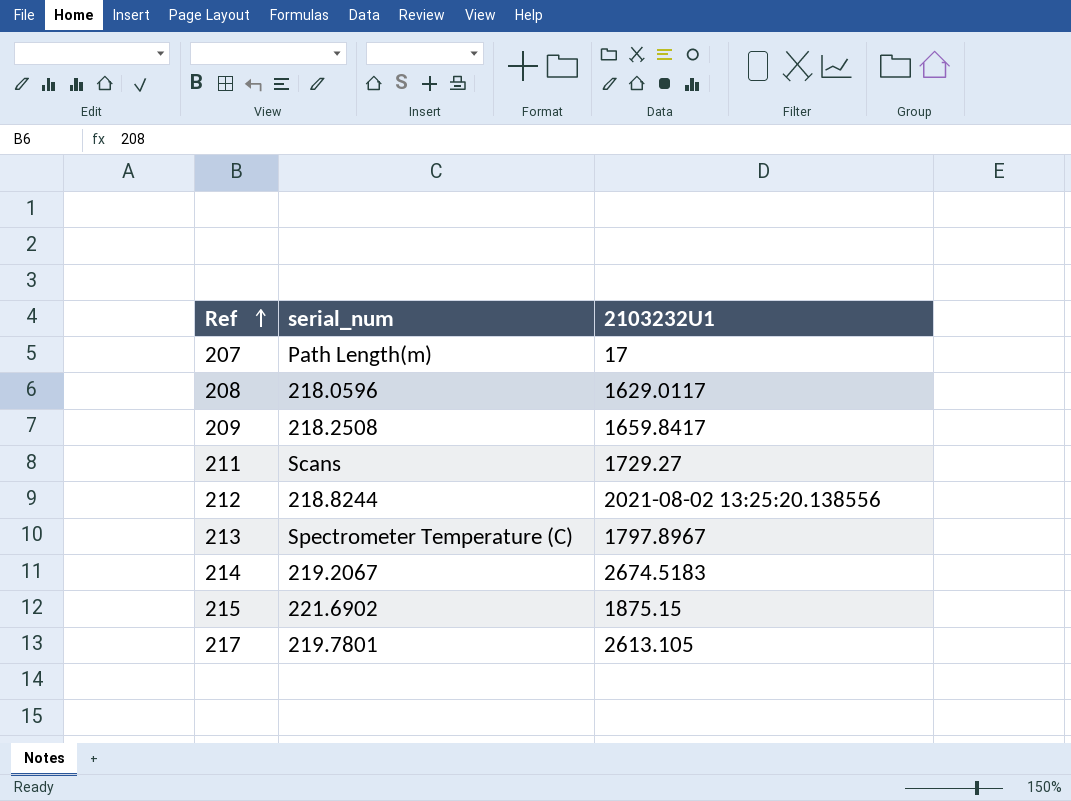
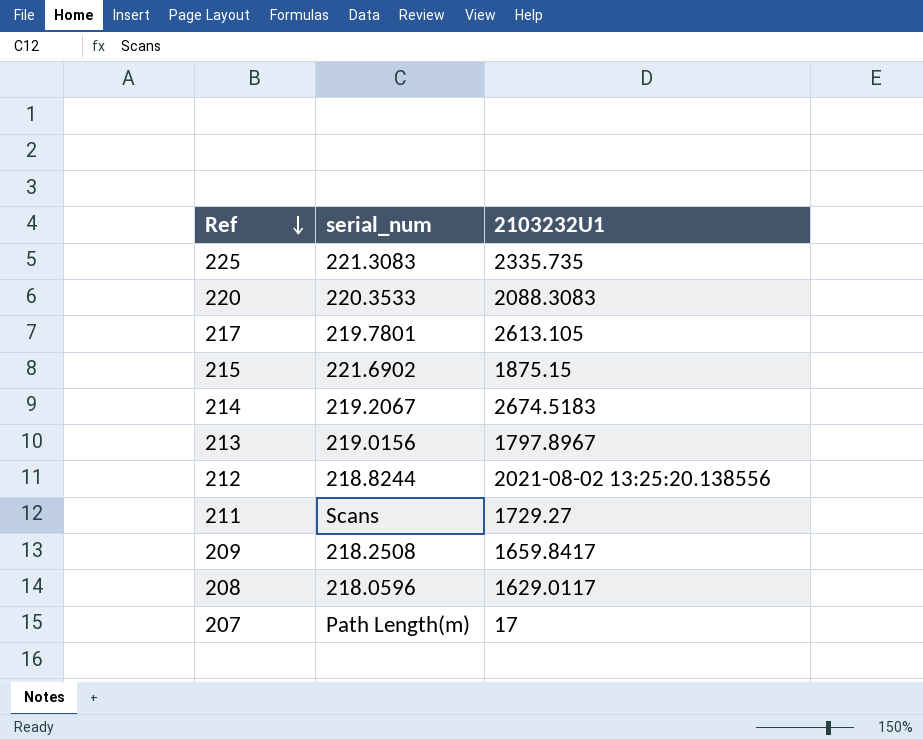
row order: Ref ascending -> Ref descending
row 225: none -> 221.3083 | 2335.735
row 220: none -> 220.3533 | 2088.3083
213 | serial_num: Spectrometer Temperature (C) -> 219.0156

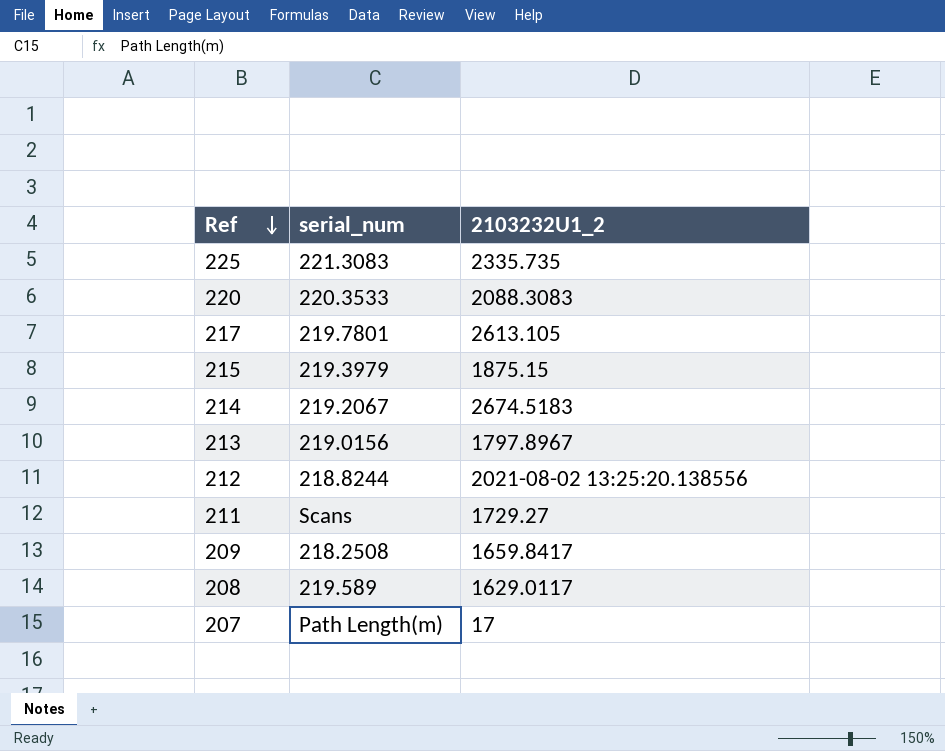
column name: 2103232U1 -> 2103232U1_2
215 | serial_num: 221.6902 -> 219.3979
208 | serial_num: 218.0596 -> 219.589

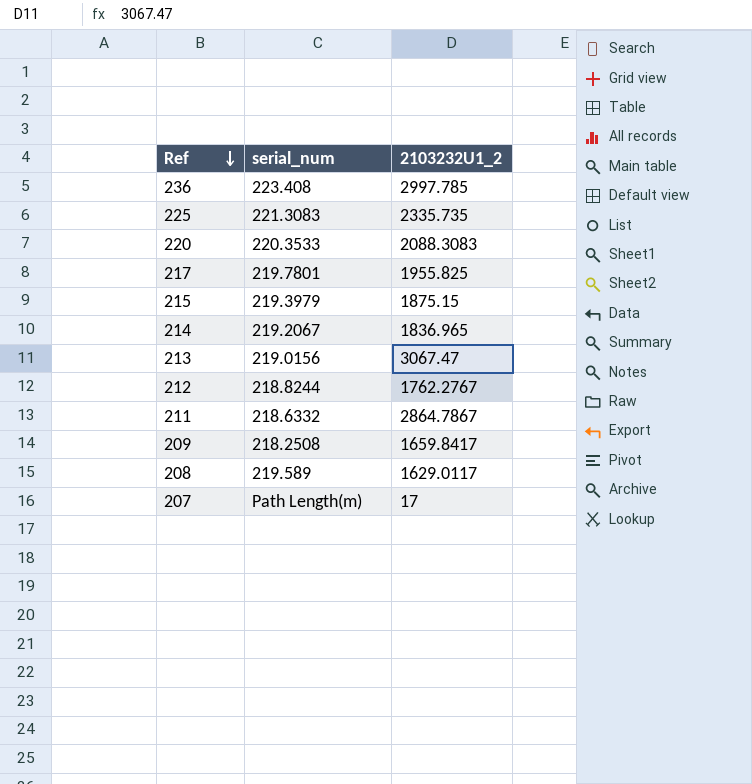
row 236: none -> 223.408 | 2997.785
217 | 2103232U1_2: 2613.105 -> 1955.825
214 | 2103232U1_2: 2674.5183 -> 1836.965
213 | 2103232U1_2: 1797.8967 -> 3067.47
212 | 2103232U1_2: 2021-08-02 13:25:20.138556 -> 1762.2767
211 | serial_num: Scans -> 218.6332
211 | 2103232U1_2: 1729.27 -> 2864.7867

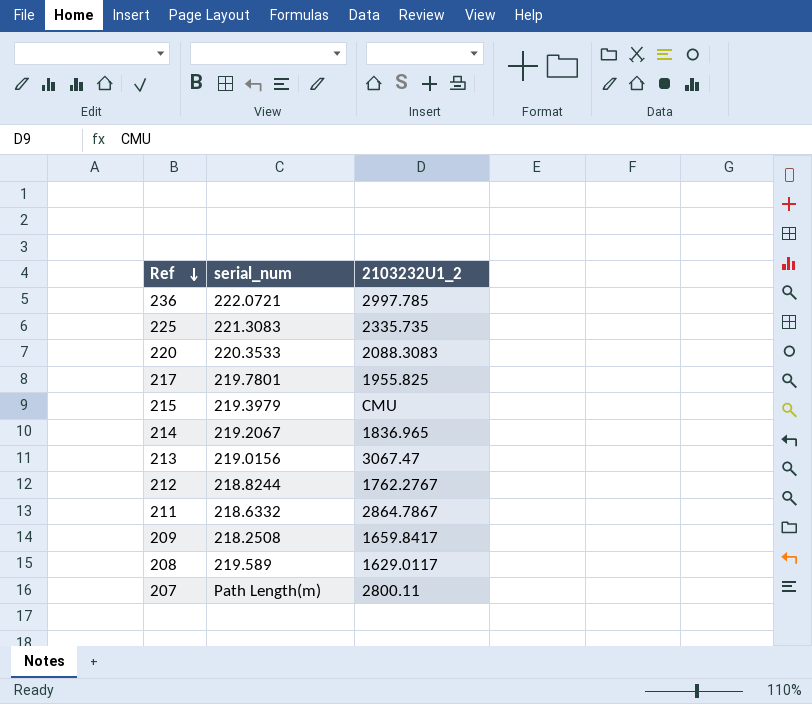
236 | serial_num: 223.408 -> 222.0721
215 | 2103232U1_2: 1875.15 -> CMU
207 | 2103232U1_2: 17 -> 2800.11

